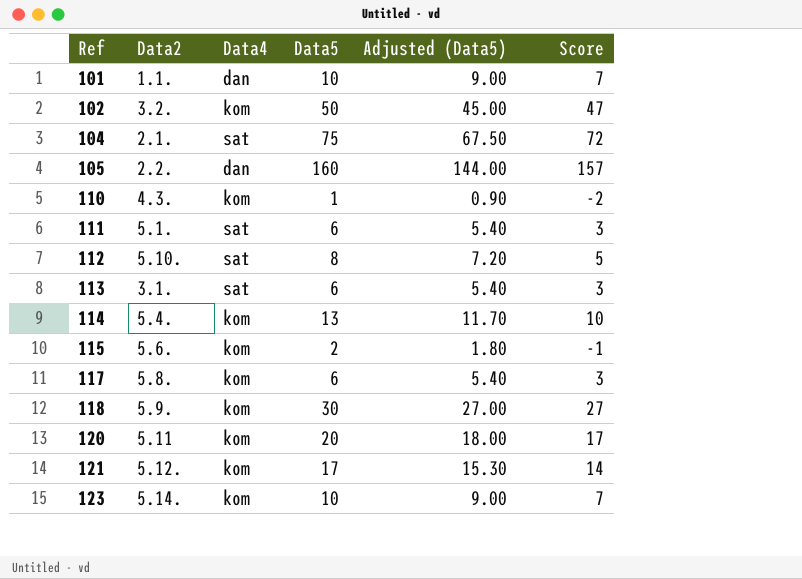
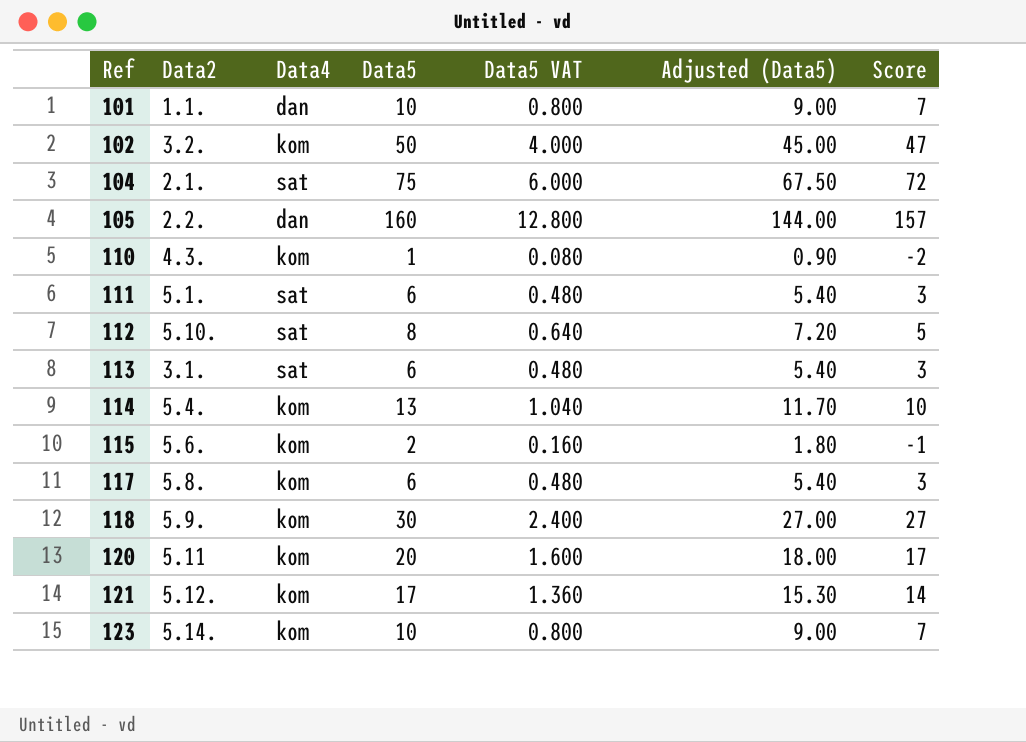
column Data5 VAT | formula: none -> [Data5] * 0.08

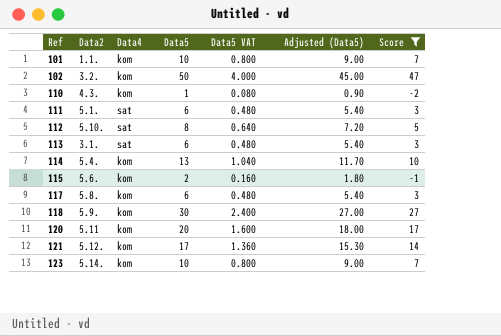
filter: none -> Score <= 47
101 | Data4: dan -> kom

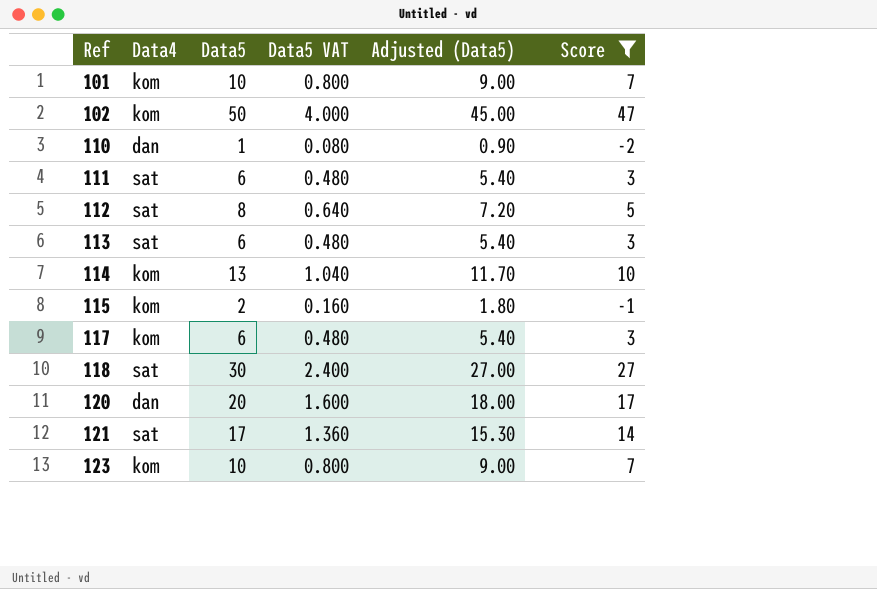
column Data2 | position: 2 -> none
110 | Data4: kom -> dan
118 | Data4: kom -> sat
120 | Data4: kom -> dan
121 | Data4: kom -> sat

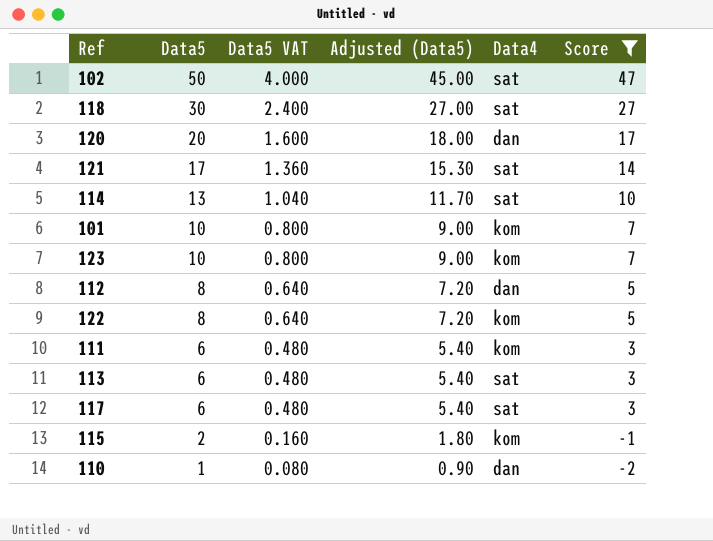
row order: Ref ascending -> Data5 descending
column Data4 | position: 2 -> 5
102 | Data4: kom -> sat
114 | Data4: kom -> sat
112 | Data4: sat -> dan
row 122: none -> 8 | 0.640 | 7.20 | kom | 5
111 | Data4: sat -> kom
117 | Data4: kom -> sat

